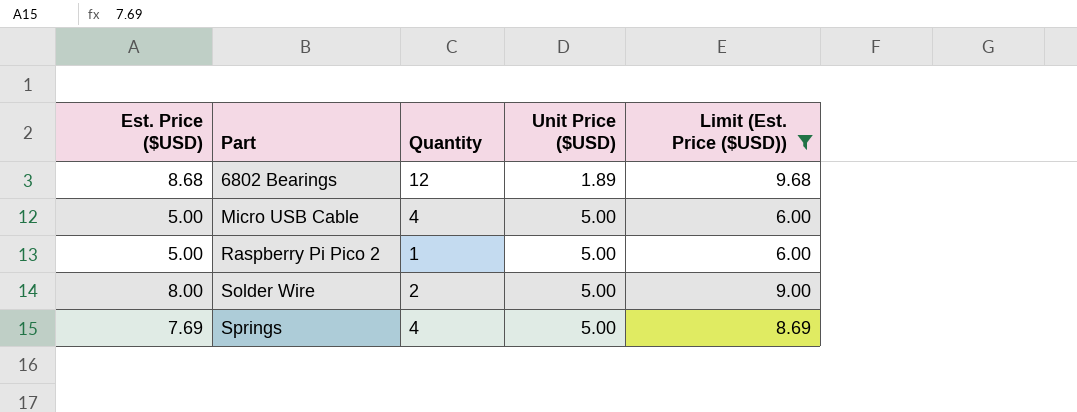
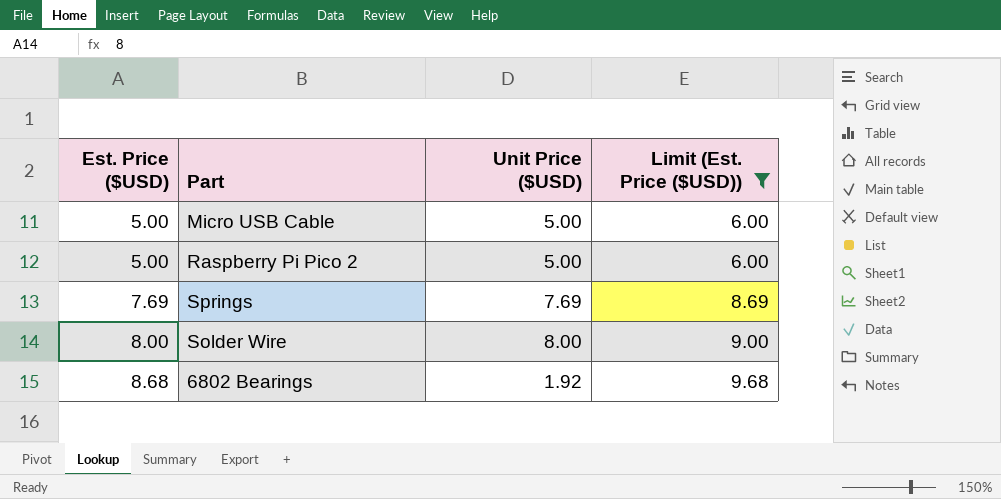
row order: Part ascending -> Est. Price ($USD) ascending
column Quantity | position: 3 -> none
Springs | Unit Price ($USD): 5.00 -> 7.69
Solder Wire | Unit Price ($USD): 5.00 -> 8.00
6802 Bearings | Unit Price ($USD): 1.89 -> 1.92

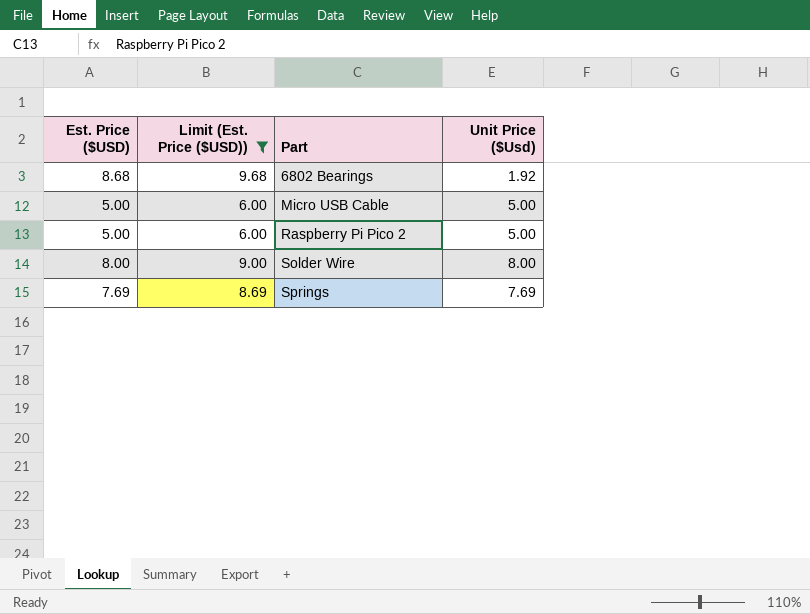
row order: Est. Price ($USD) ascending -> Part ascending
column Limit (Est. Price ($USD)) | position: 4 -> 2
column name: Unit Price ($USD) -> Unit Price ($Usd)

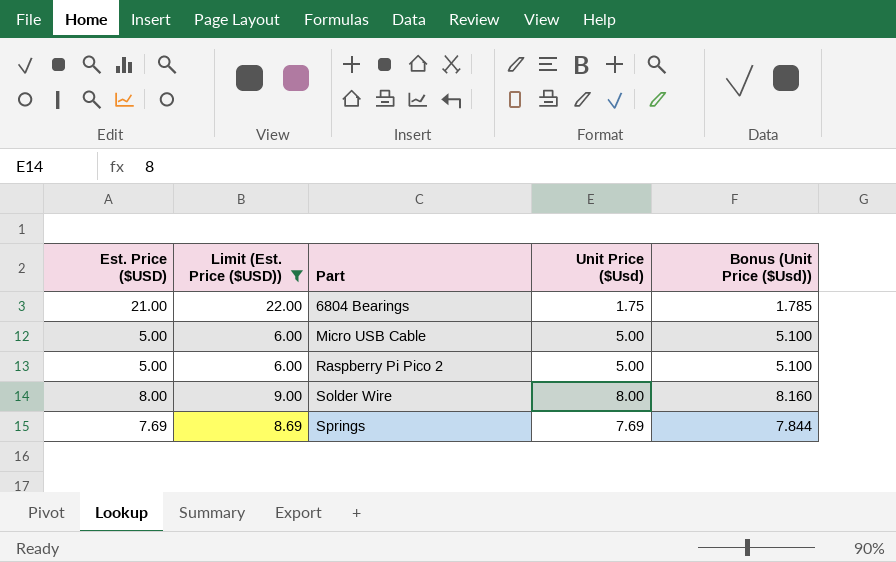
column Bonus (Unit Price ($Usd)) | formula: none -> [Unit Price ($Usd)] * 1.02
row 6802 Bearings: 8.68 | 9.68 | 1.92 -> none
row 6804 Bearings: none -> 21.00 | 22.00 | 1.75 | 1.785

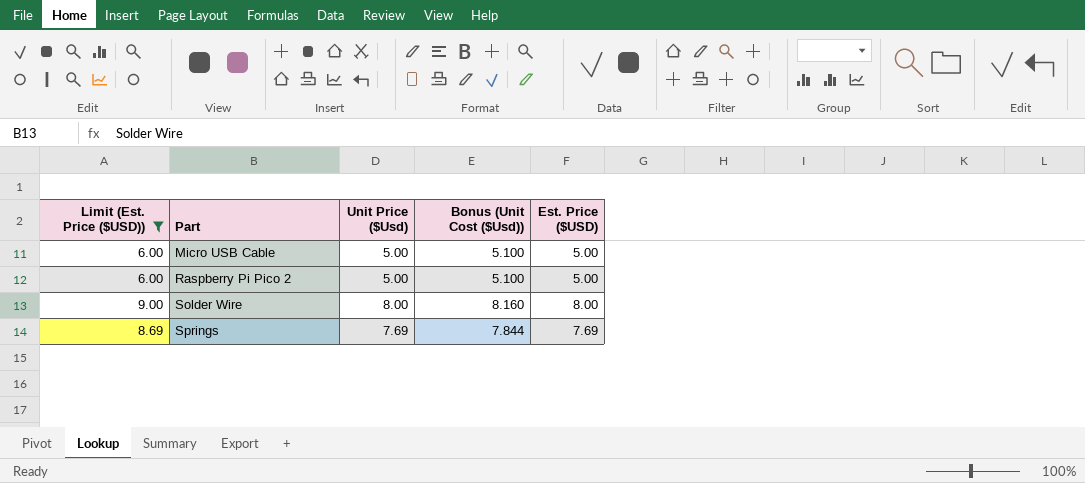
column name: Bonus (Unit Price ($Usd)) -> Bonus (Unit Cost ($Usd))
column Est. Price ($USD) | position: 1 -> 5
row 6804 Bearings: 21.00 | 22.00 | 1.75 | 1.785 -> none

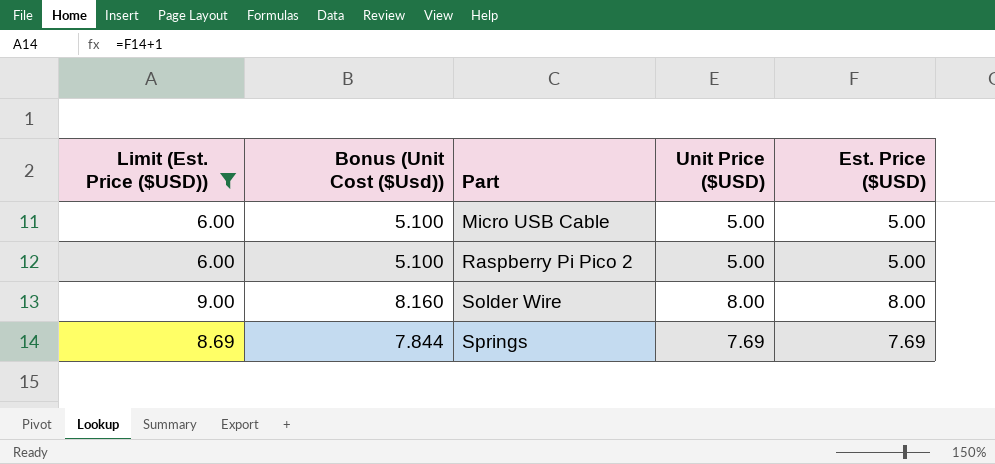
column Bonus (Unit Cost ($Usd)) | position: 4 -> 2
column name: Unit Price ($Usd) -> Unit Price ($USD)

